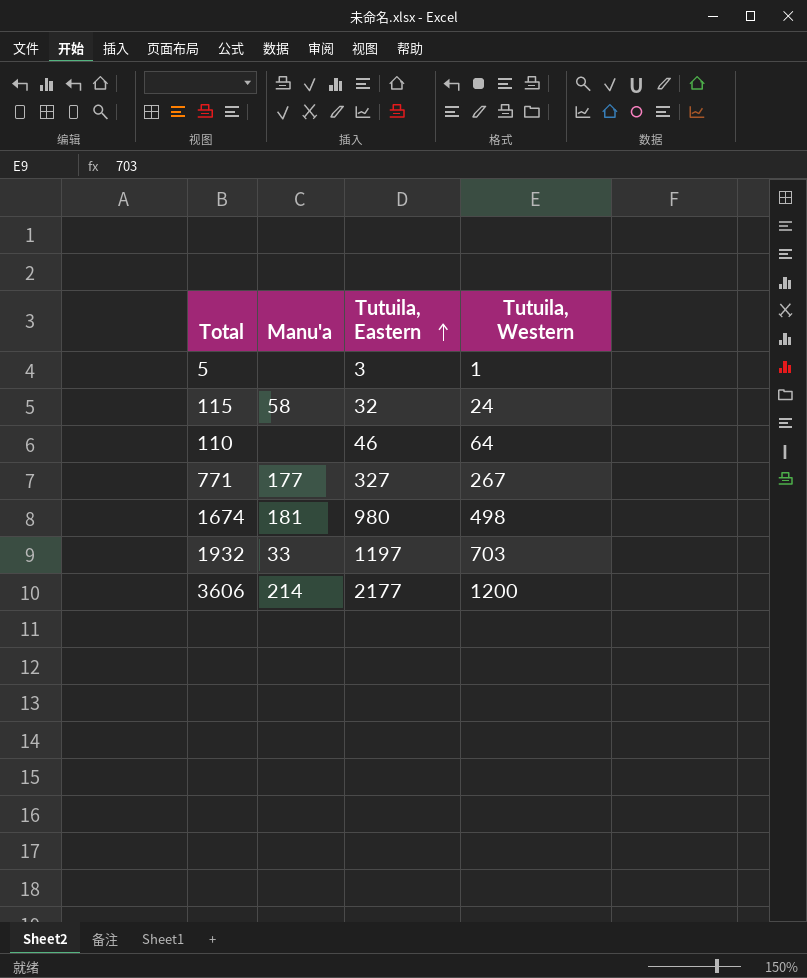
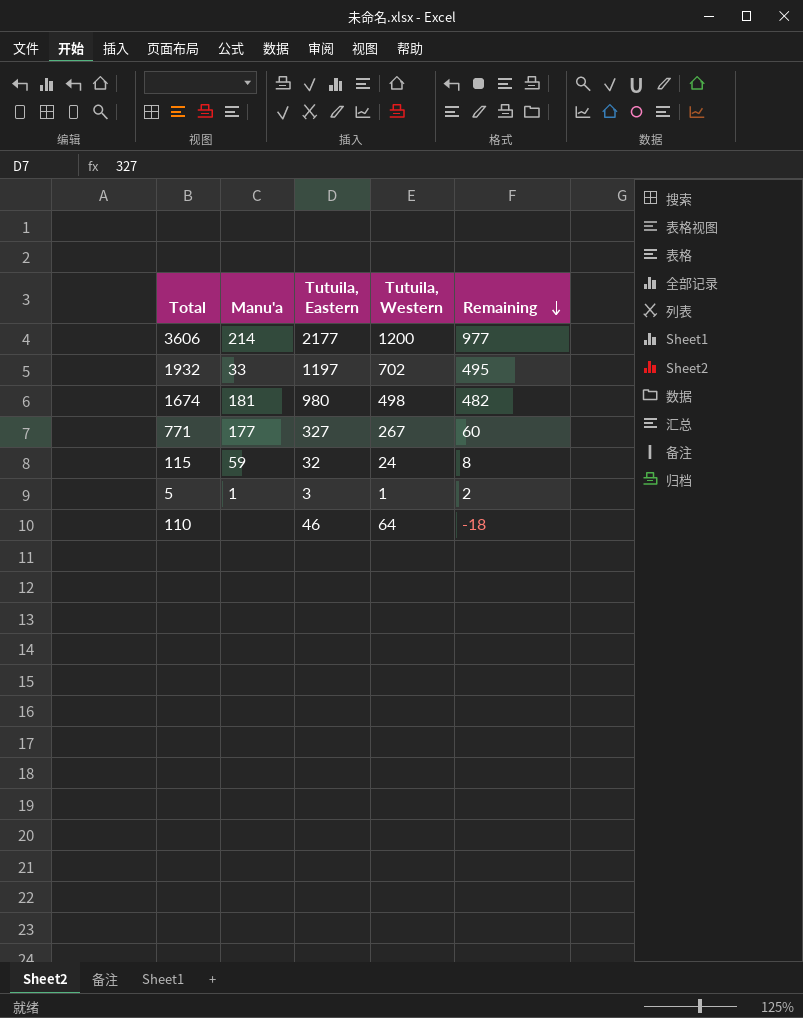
row order: Tutuila, Eastern ascending -> Remaining descending
column Remaining | formula: none -> [Tutuila, Eastern] - [Tutuila, Western]
1932 | Tutuila, Western: 703 -> 702
115 | Manu'a: 58 -> 59
5 | Manu'a: none -> 1

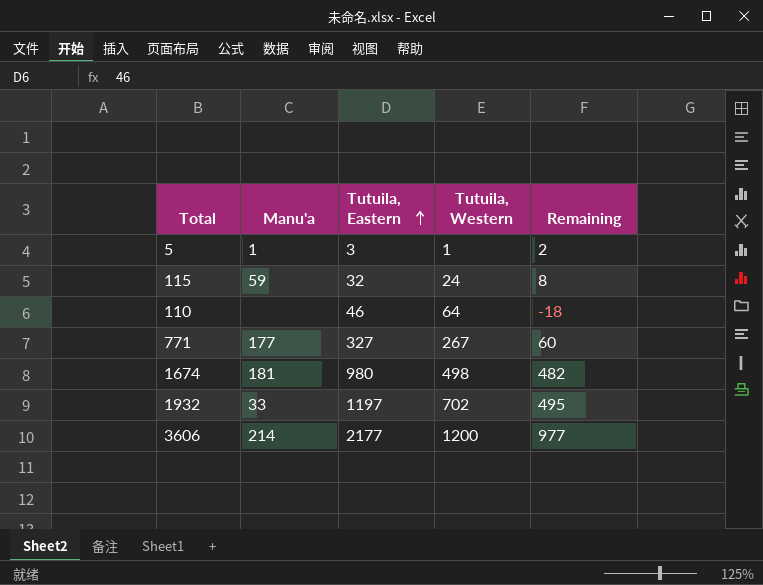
row order: Remaining descending -> Tutuila, Eastern ascending

